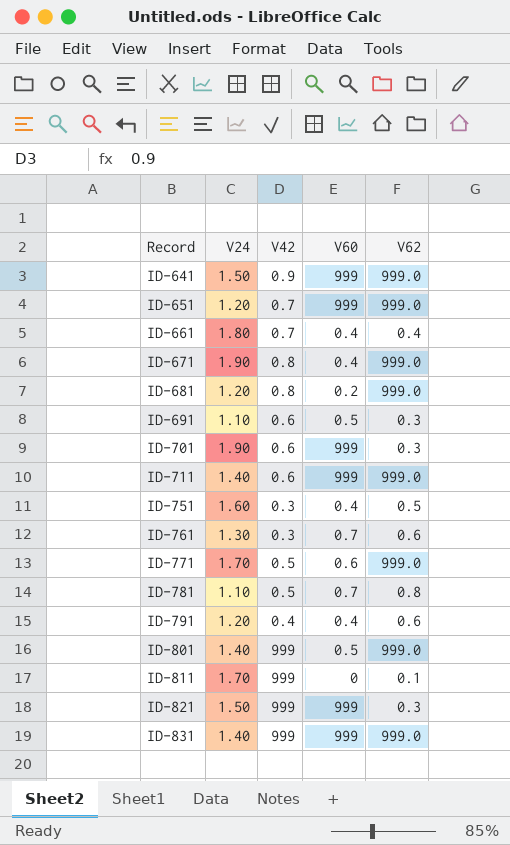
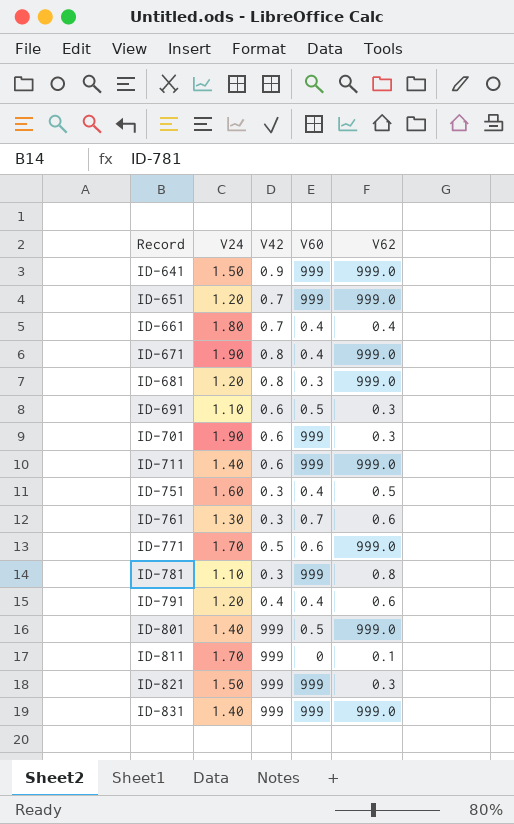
ID-681 | V60: 0.2 -> 0.3
ID-781 | V42: 0.5 -> 0.3
ID-781 | V60: 0.7 -> 999

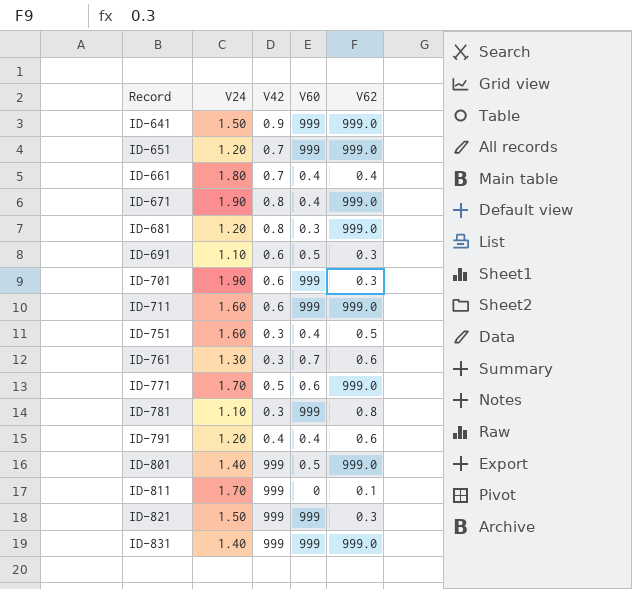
ID-711 | V24: 1.40 -> 1.60

